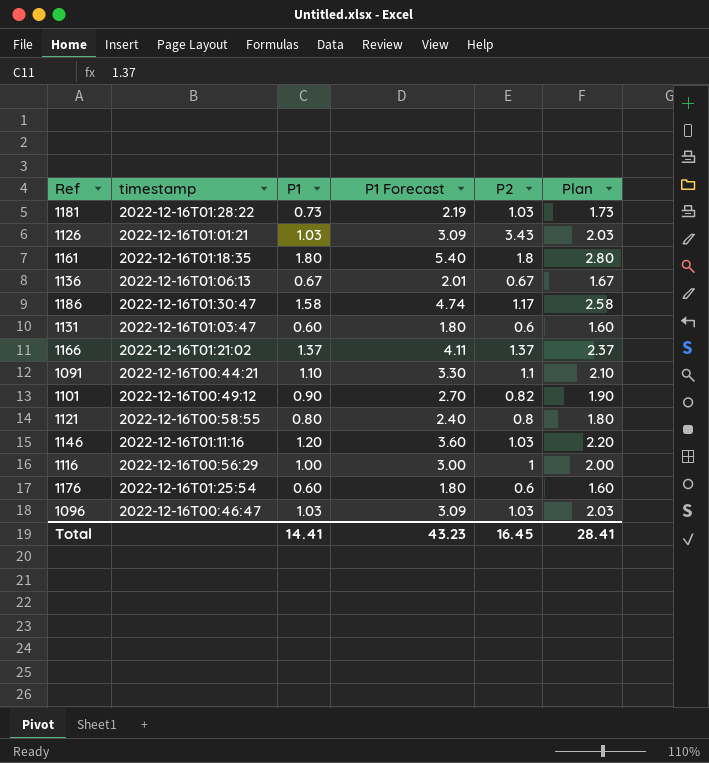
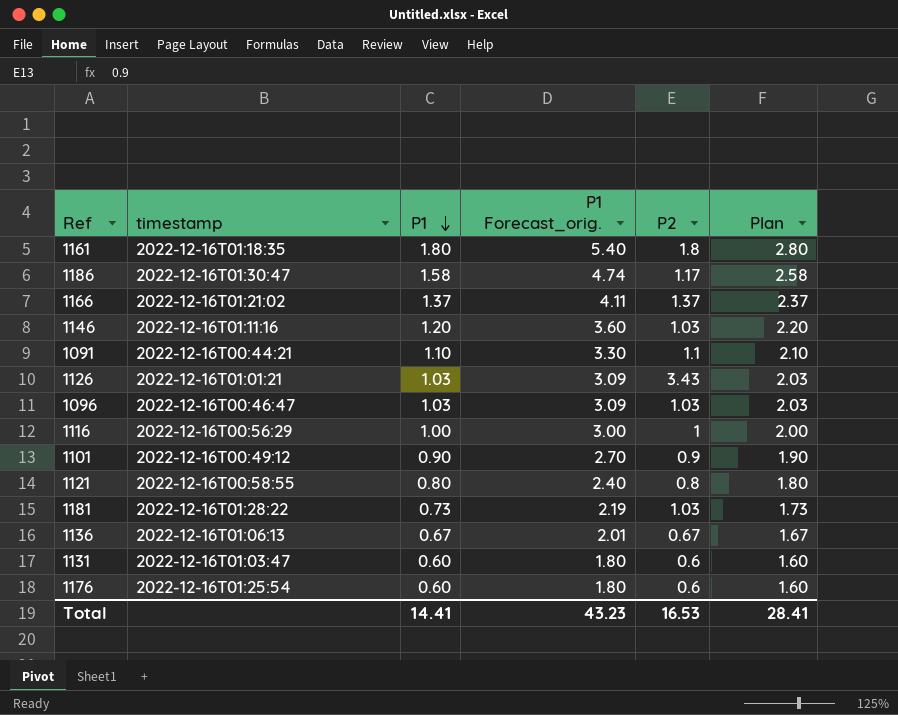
row order: none -> P1 descending
column name: P1 Forecast -> P1 Forecast_orig.
1101 | P2: 0.82 -> 0.9
Total | P2: 16.45 -> 16.53

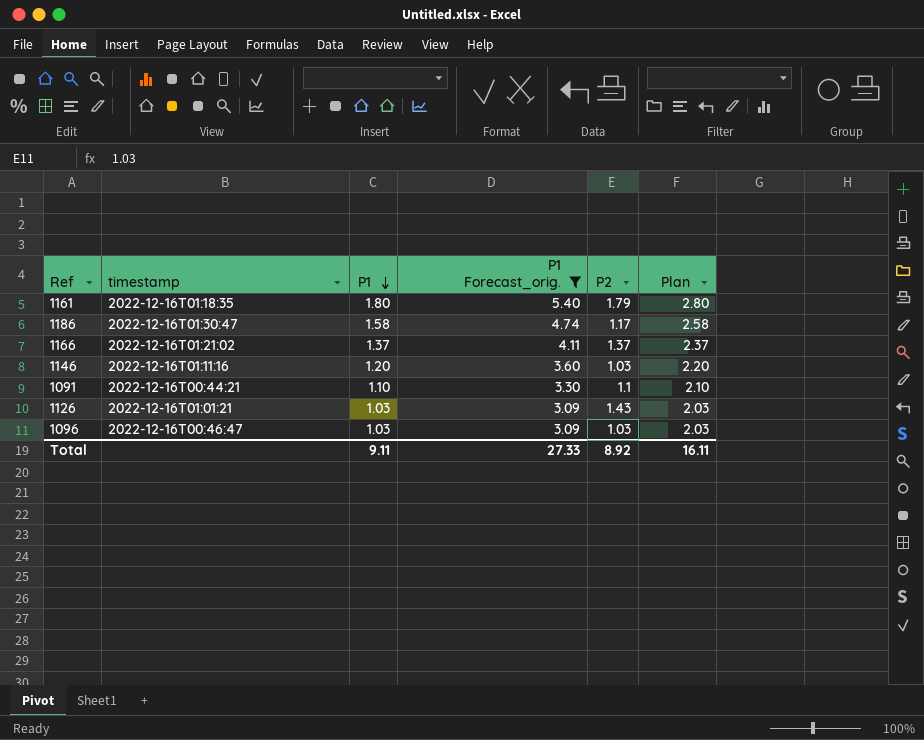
filter: none -> P1 Forecast_orig. >= 3.09
1161 | P2: 1.8 -> 1.79
1126 | P2: 3.43 -> 1.43
Total | P1: 14.41 -> 9.11
Total | P1 Forecast_orig.: 43.23 -> 27.33
Total | P2: 16.53 -> 8.92
Total | Plan: 28.41 -> 16.11

